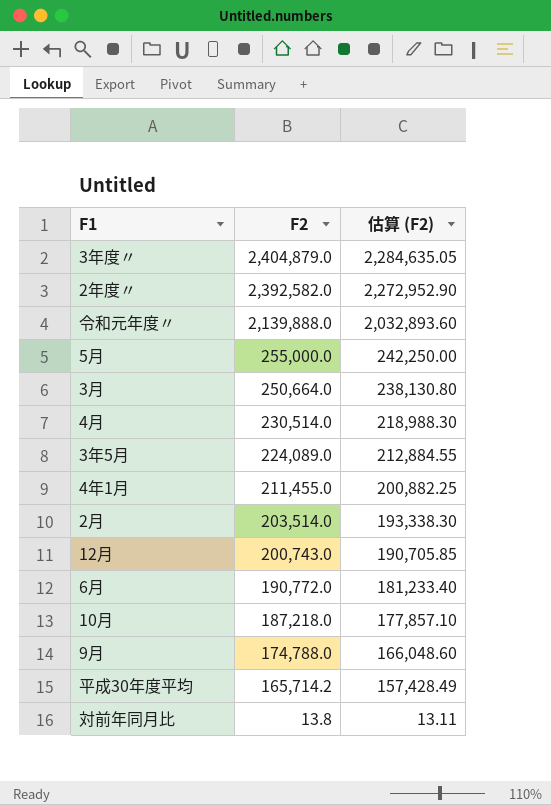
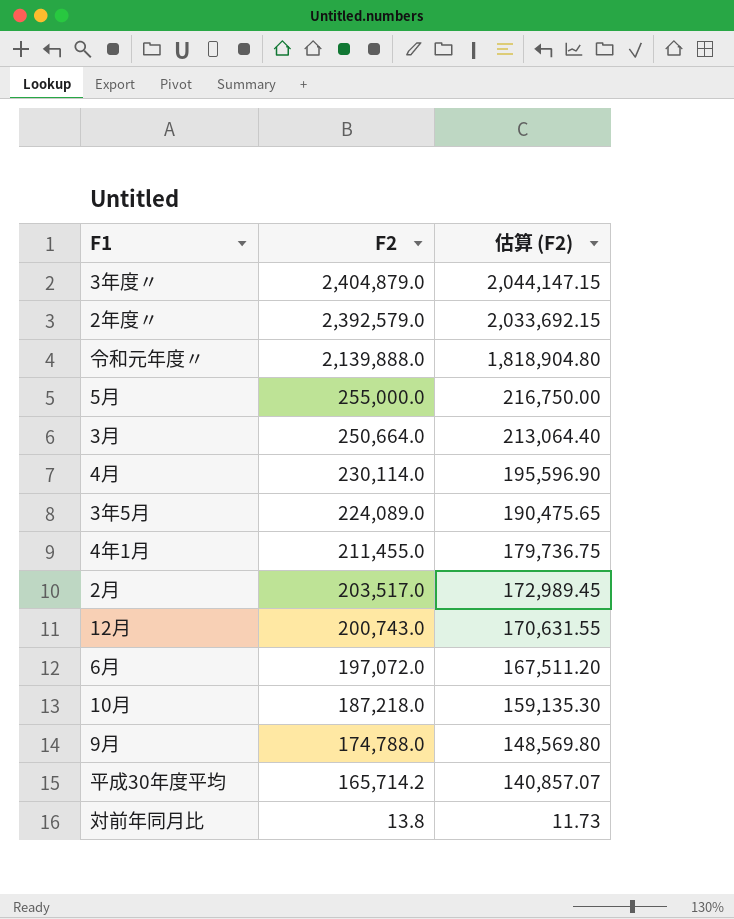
column 估算 (F2) | formula: [F2] * 0.95 -> [F2] * 0.85
2年度〃 | F2: 2,392,582.0 -> 2,392,579.0
4月 | F2: 230,514.0 -> 230,114.0
2月 | F2: 203,514.0 -> 203,517.0
6月 | F2: 190,772.0 -> 197,072.0

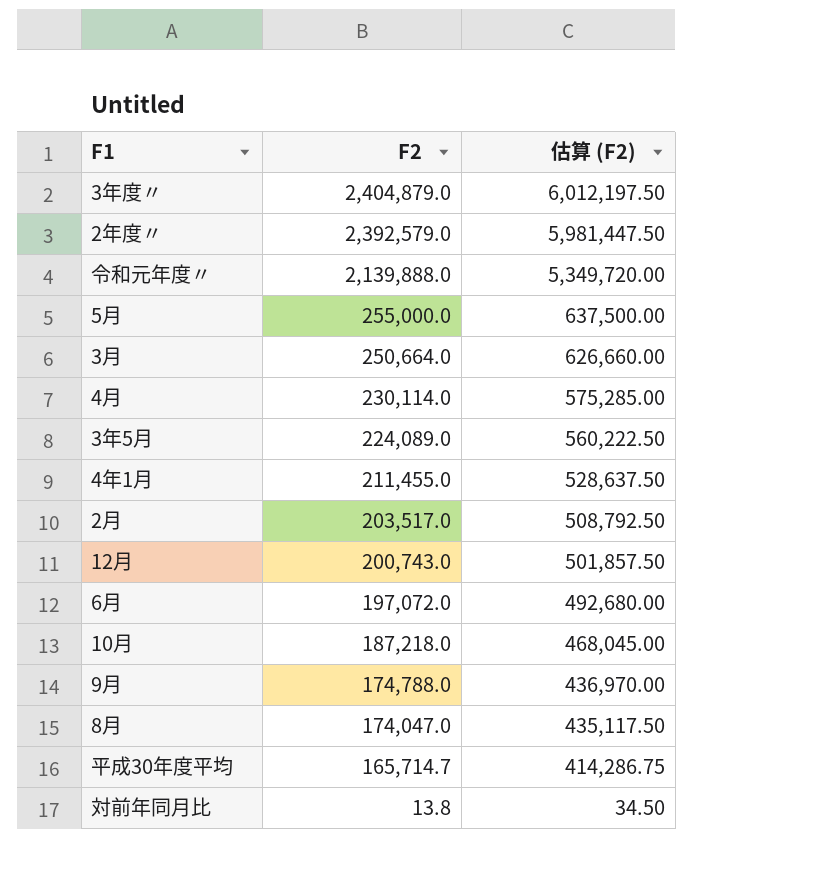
column 估算 (F2) | formula: [F2] * 0.85 -> [F2] * 2.5
row 8月: none -> 174,047.0 | 435,117.50
平成30年度平均 | F2: 165,714.2 -> 165,714.7

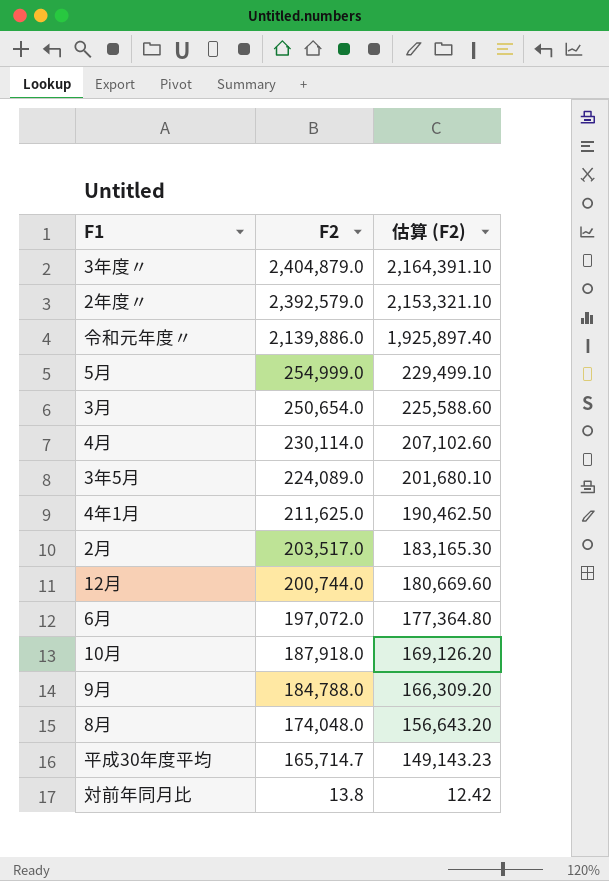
column 估算 (F2) | formula: [F2] * 2.5 -> [F2] * 0.9
令和元年度〃 | F2: 2,139,888.0 -> 2,139,886.0
5月 | F2: 255,000.0 -> 254,999.0
3月 | F2: 250,664.0 -> 250,654.0
4年1月 | F2: 211,455.0 -> 211,625.0
12月 | F2: 200,743.0 -> 200,744.0
10月 | F2: 187,218.0 -> 187,918.0
9月 | F2: 174,788.0 -> 184,788.0
8月 | F2: 174,047.0 -> 174,048.0

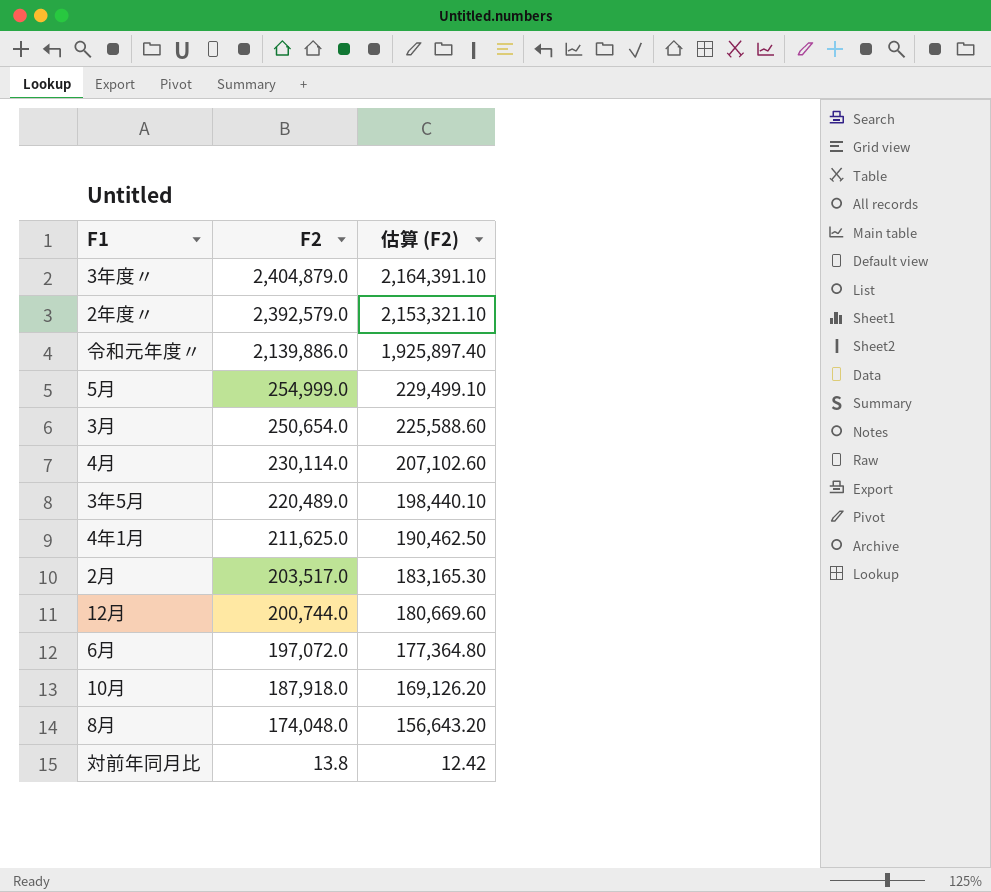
row 9月: 184,788.0 | 166,309.20 -> none
row 平成30年度平均: 165,714.7 | 149,143.23 -> none
3年5月 | F2: 224,089.0 -> 220,489.0
3年5月 | 估算 (F2): 201,680.10 -> 198,440.10

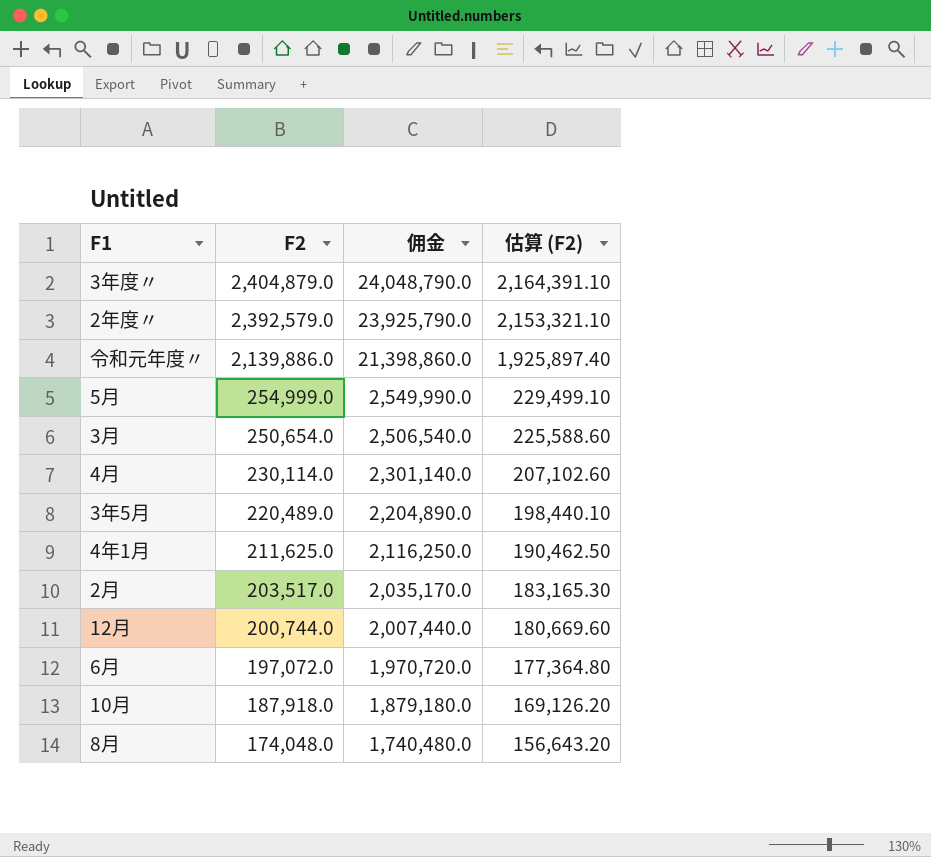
column 佣金 | formula: none -> [F2] * 10
row 対前年同月比: 13.8 | 12.42 -> none

